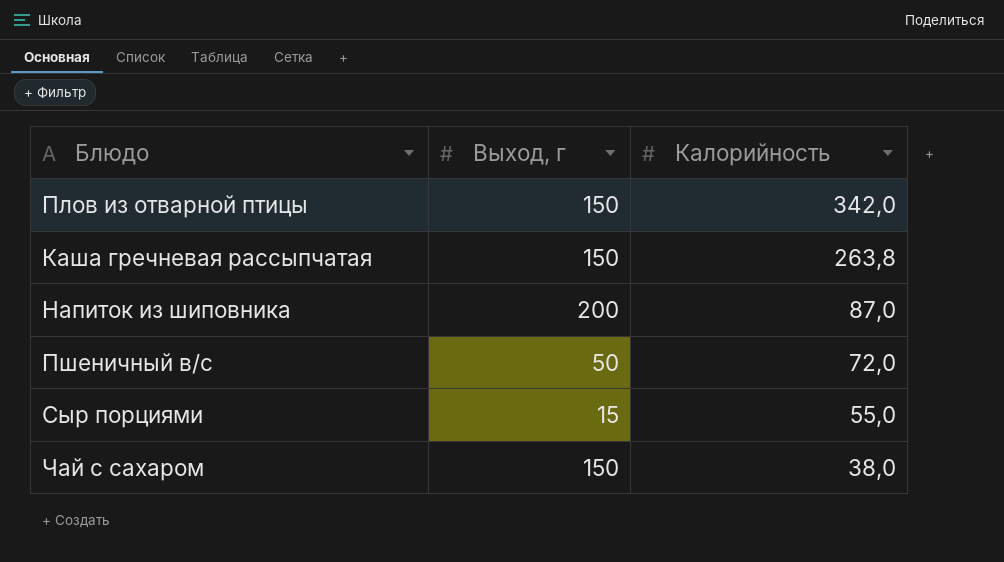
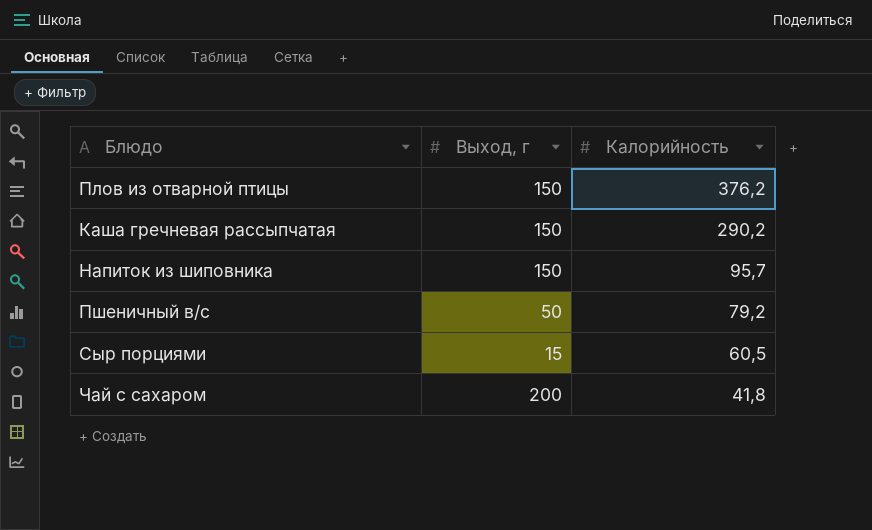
Плов из отварной птицы | Калорийность: 342,0 -> 376,2
Каша гречневая рассыпчатая | Калорийность: 263,8 -> 290,2
Напиток из шиповника | Выход, г: 200 -> 150
Напиток из шиповника | Калорийность: 87,0 -> 95,7
Пшеничный в/с | Калорийность: 72,0 -> 79,2
Сыр порциями | Калорийность: 55,0 -> 60,5
Чай с сахаром | Выход, г: 150 -> 200
Чай с сахаром | Калорийность: 38,0 -> 41,8

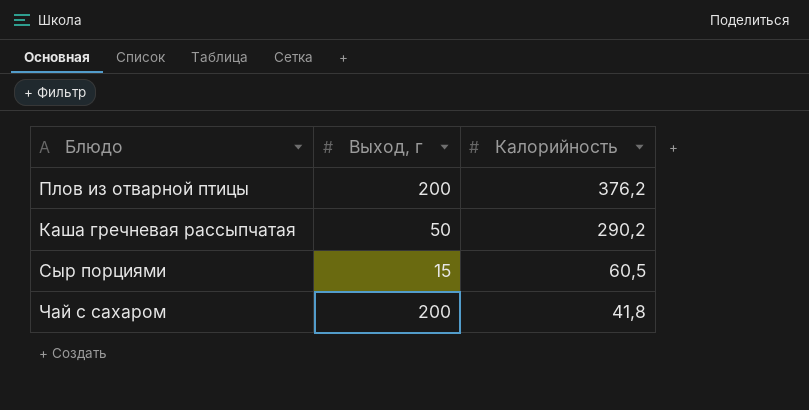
row Напиток из шиповника: 150 | 95,7 -> none
row Пшеничный в/с: 50 | 79,2 -> none
Плов из отварной птицы | Выход, г: 150 -> 200
Каша гречневая рассыпчатая | Выход, г: 150 -> 50

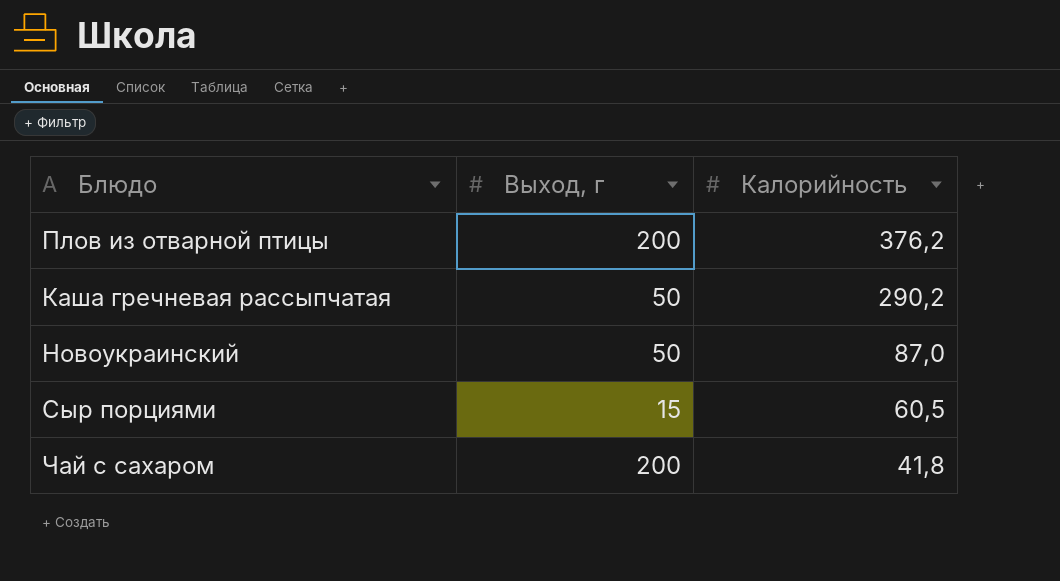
row Новоукраинский: none -> 50 | 87,0

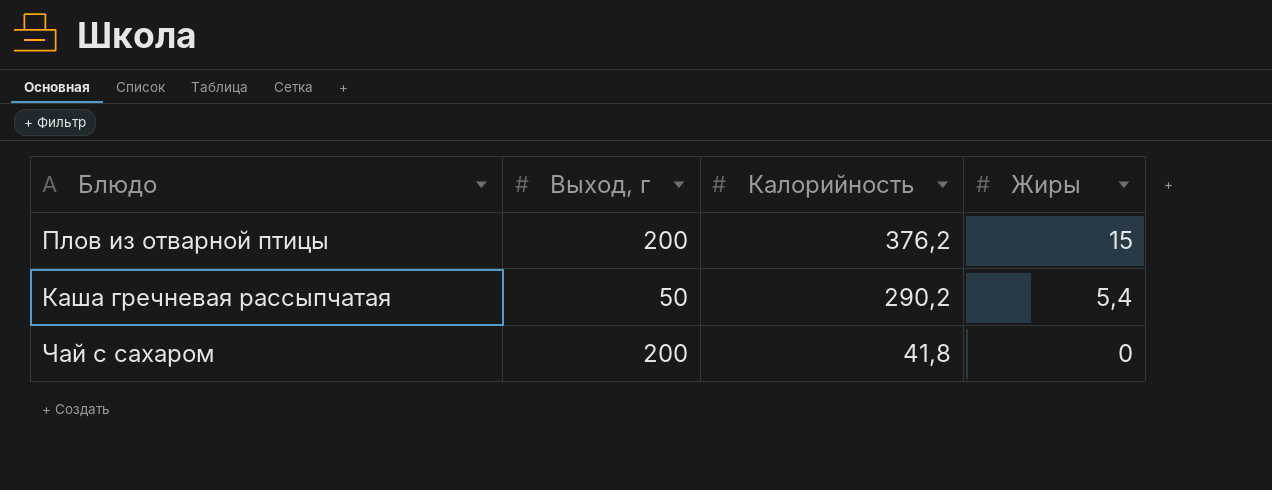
column Жиры | position: none -> 4
row Новоукраинский: 50 | 87,0 -> none
row Сыр порциями: 15 | 60,5 -> none

